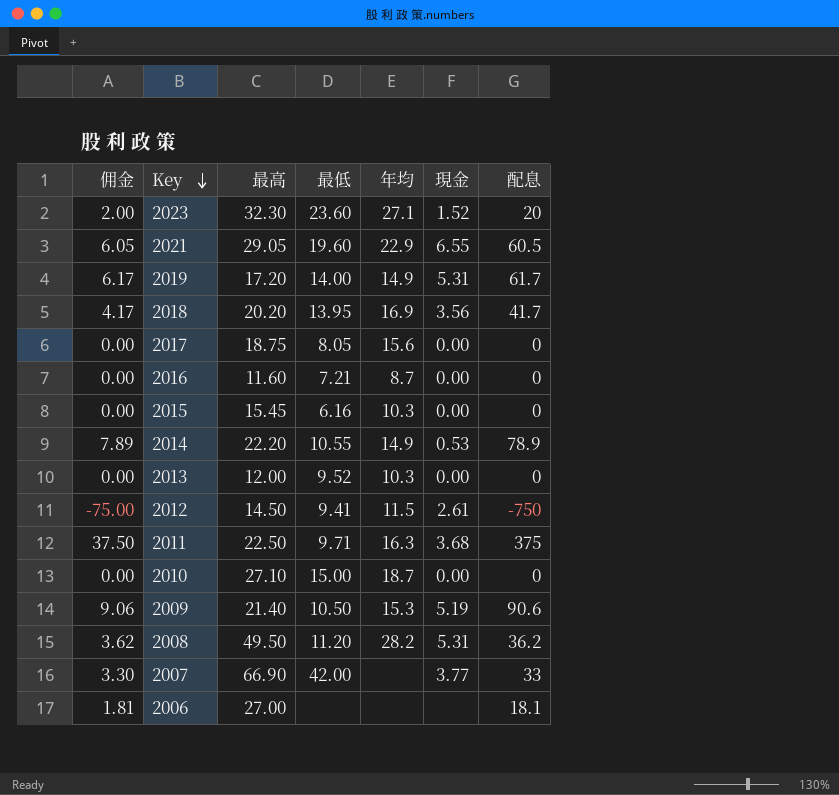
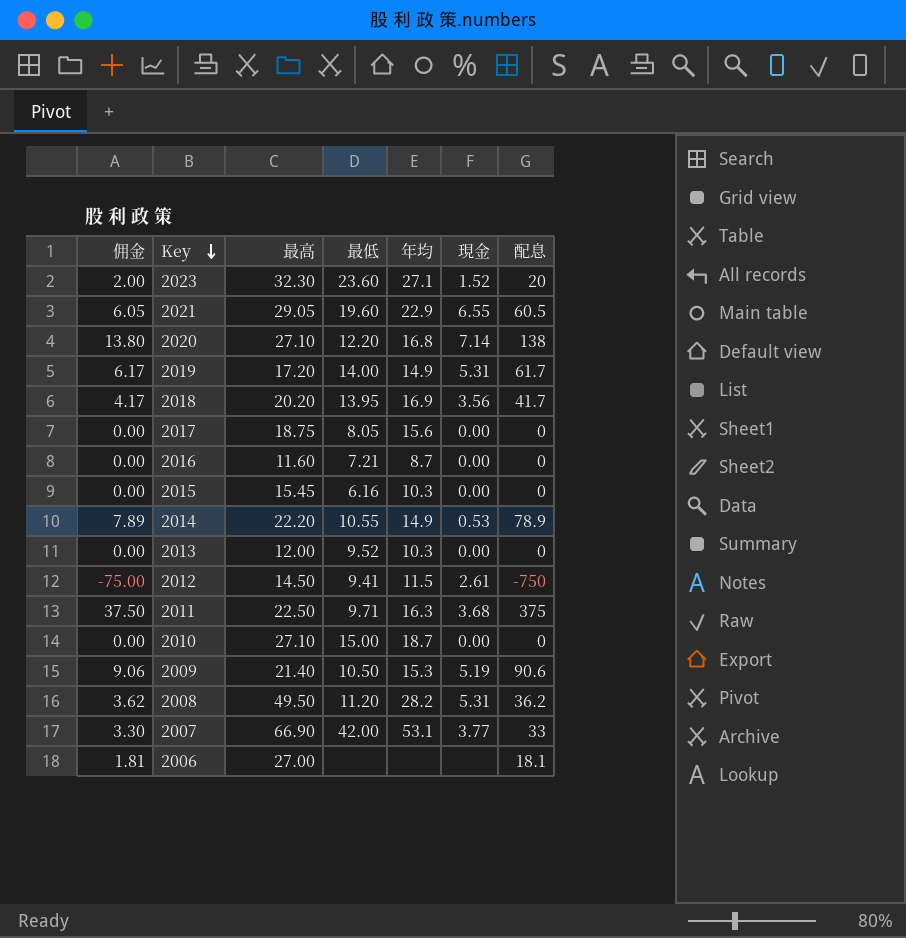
row 2020: none -> 13.80 | 27.10 | 12.20 | 16.8 | 7.14 | 138
2007 | 年均: none -> 53.1

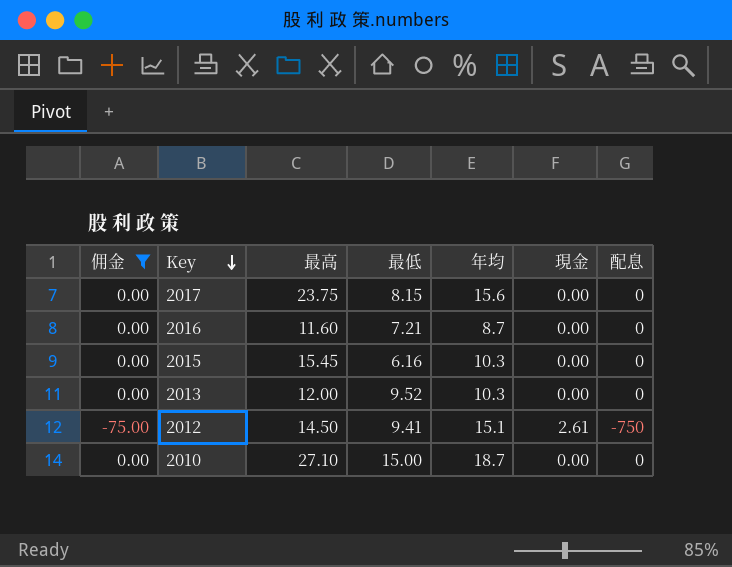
filter: none -> 佣金 <= 0.00
2017 | 最高: 18.75 -> 23.75
2017 | 最低: 8.05 -> 8.15
2012 | 年均: 11.5 -> 15.1

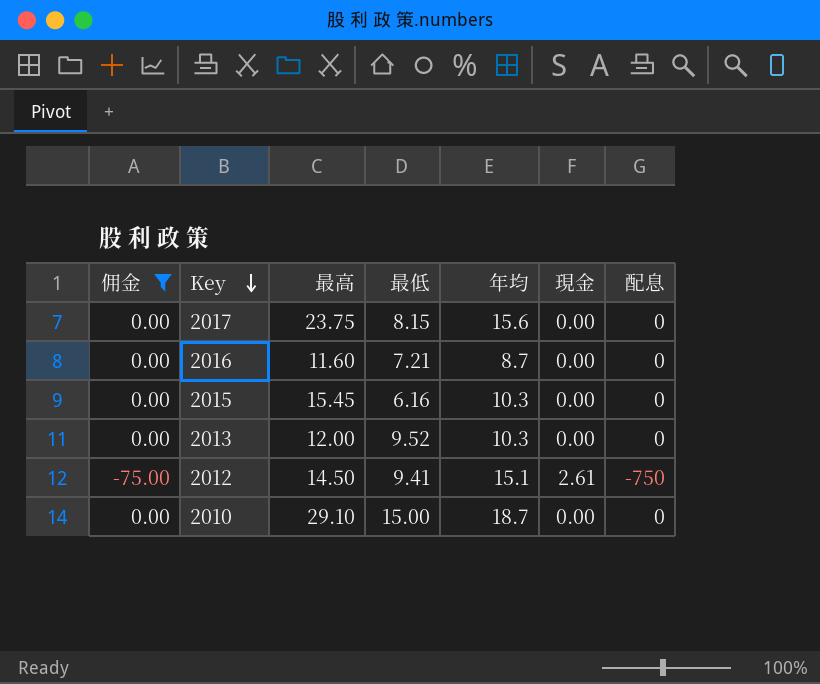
2010 | 最高: 27.10 -> 29.10

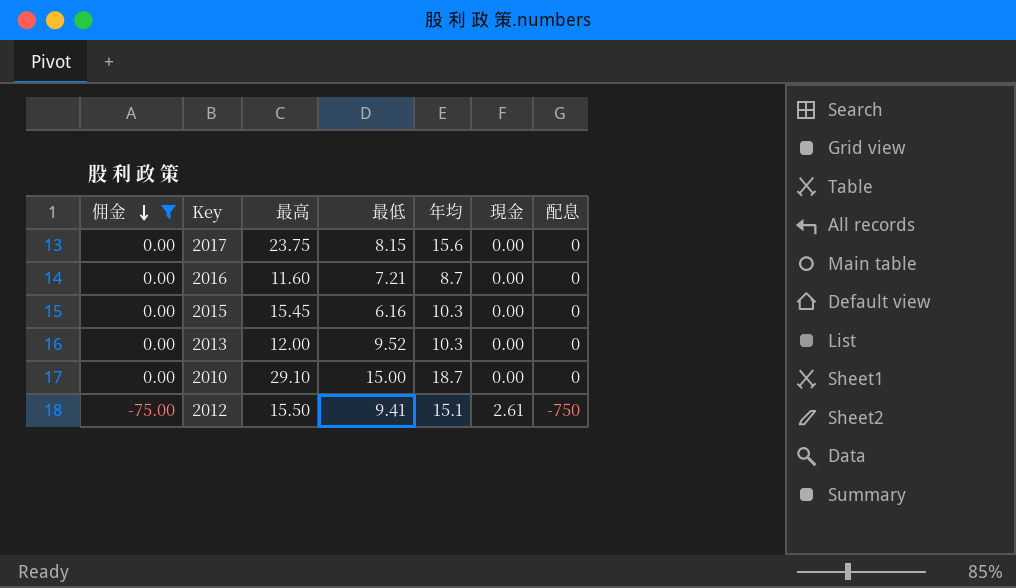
row order: Key descending -> 佣金 descending
2012 | 最高: 14.50 -> 15.50

